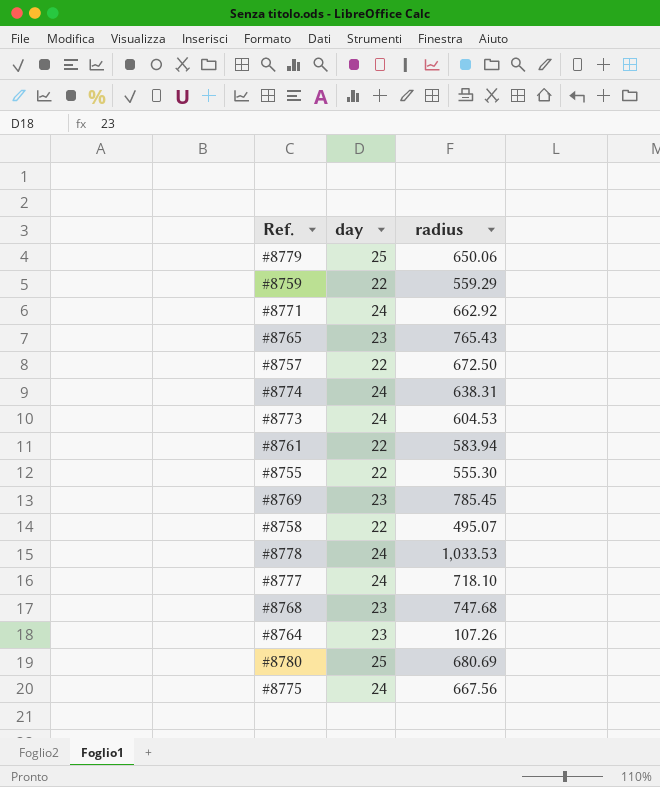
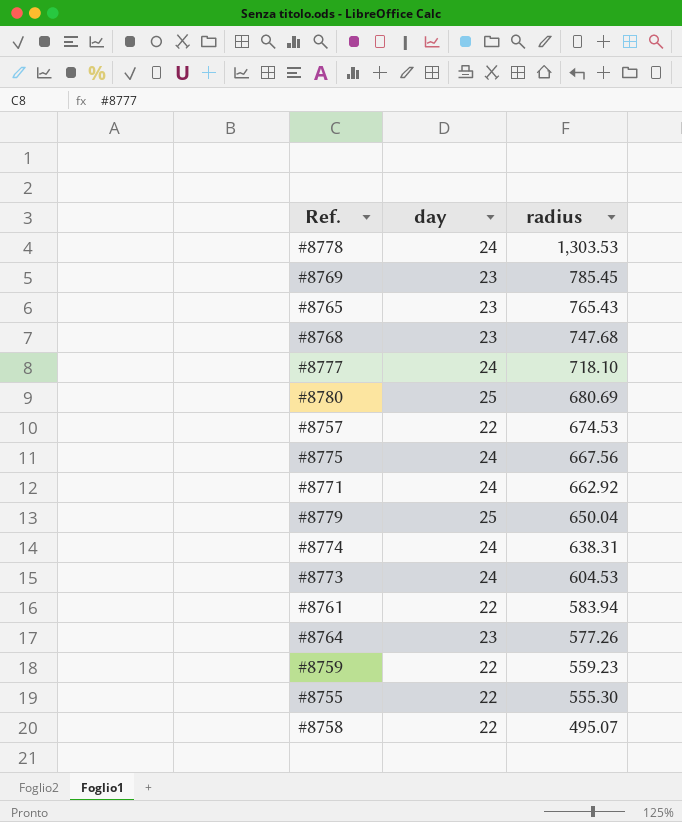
row order: none -> radius descending
#8778 | radius: 1,033.53 -> 1,303.53
#8757 | radius: 672.50 -> 674.53
#8779 | radius: 650.06 -> 650.04
#8764 | radius: 107.26 -> 577.26
#8759 | radius: 559.29 -> 559.23

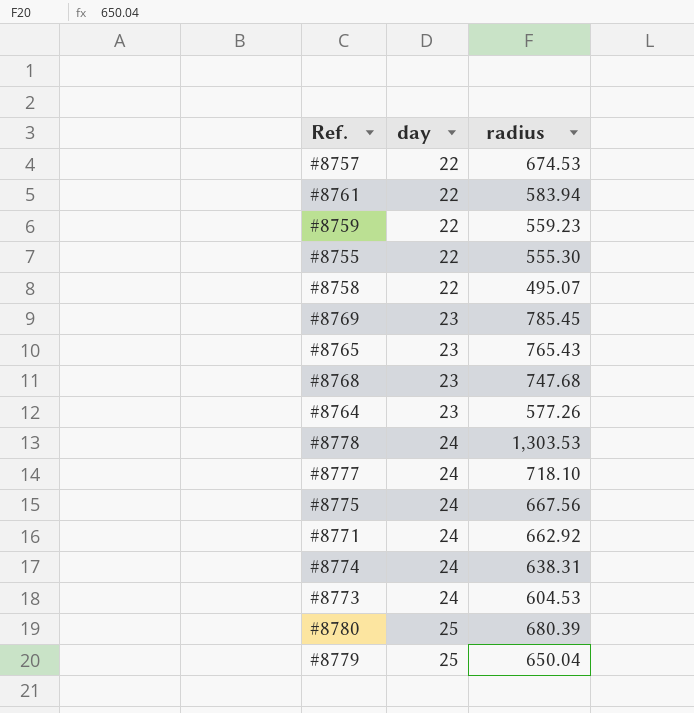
row order: radius descending -> day ascending
#8780 | radius: 680.69 -> 680.39

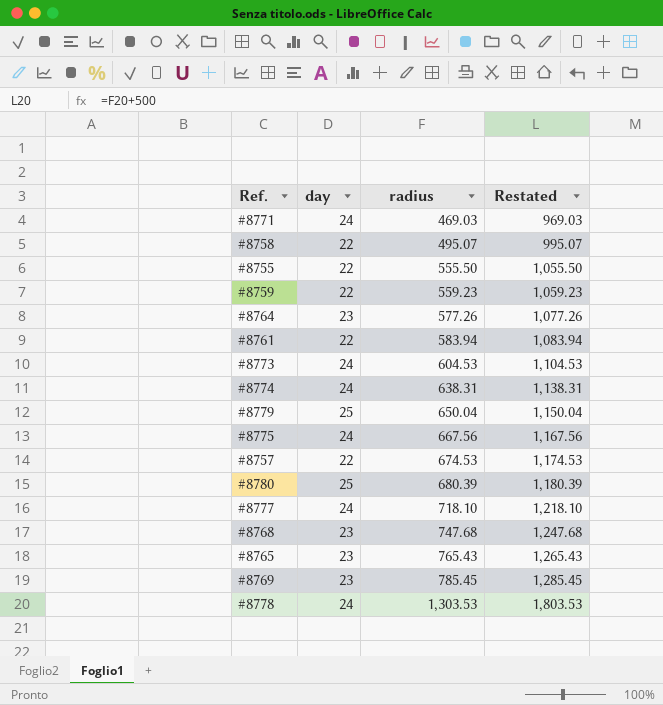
row order: day ascending -> radius ascending
column Restated | formula: none -> [radius] + 500
#8771 | radius: 662.92 -> 469.03
#8755 | radius: 555.30 -> 555.50

